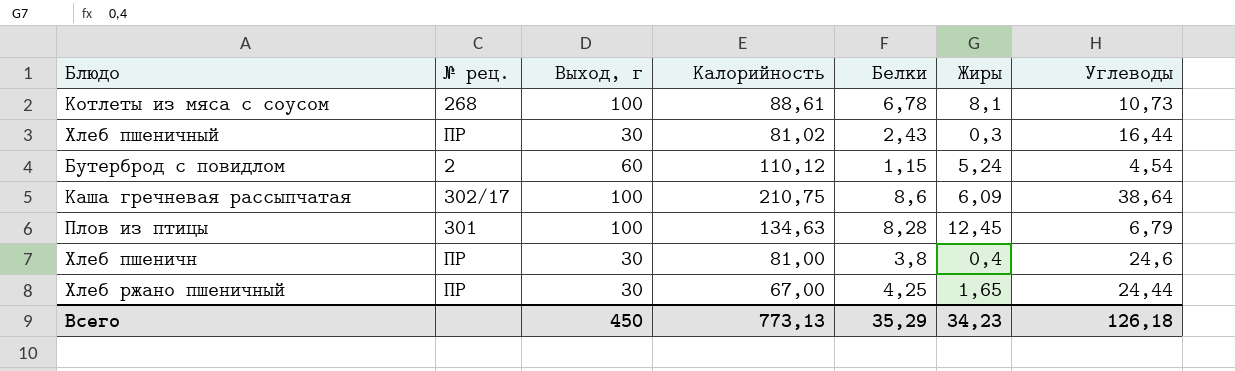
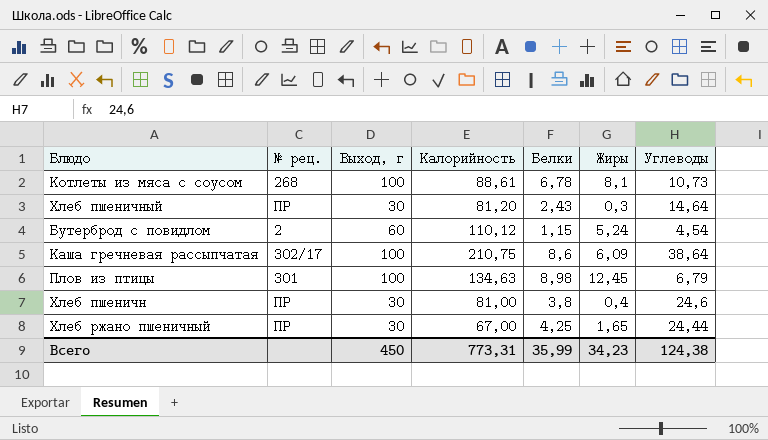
Хлеб пшеничный | Калорийность: 81,02 -> 81,20
Хлеб пшеничный | Углеводы: 16,44 -> 14,64
Плов из птицы | Белки: 8,28 -> 8,98
Всего | Калорийность: 773,13 -> 773,31
Всего | Белки: 35,29 -> 35,99
Всего | Углеводы: 126,18 -> 124,38

